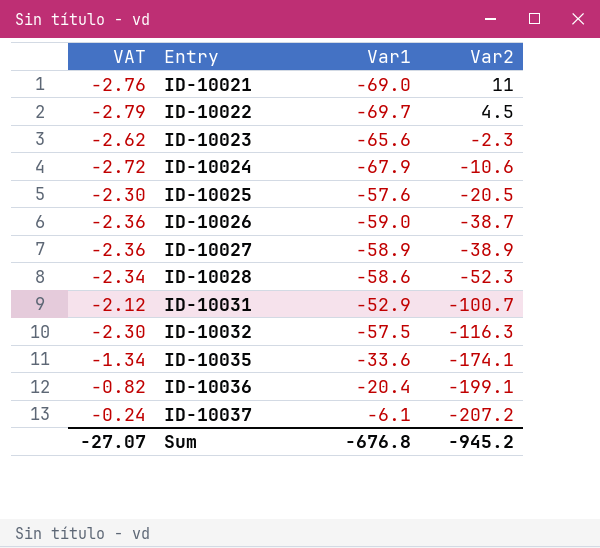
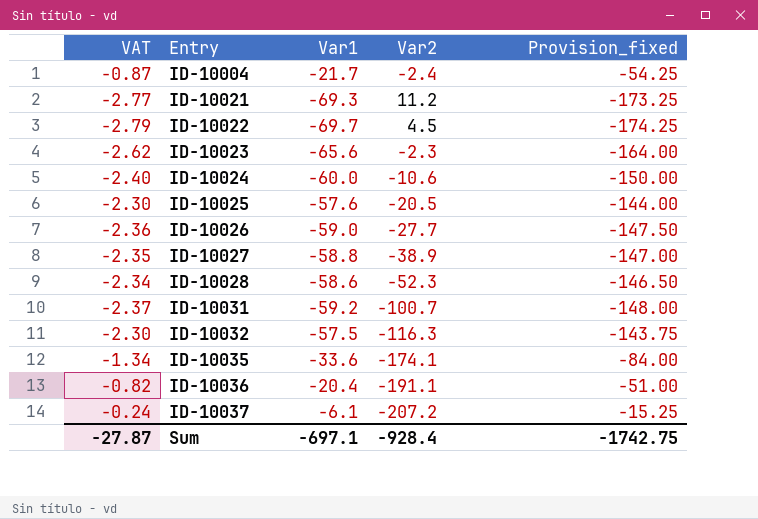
column Provision_fixed | formula: none -> [Var1] * 2.5
row ID-10004: none -> -0.87 | -21.7 | -2.4 | -54.25
ID-10021 | VAT: -2.76 -> -2.77
ID-10021 | Var1: -69.0 -> -69.3
ID-10021 | Var2: 11 -> 11.2
ID-10024 | VAT: -2.72 -> -2.40
ID-10024 | Var1: -67.9 -> -60.0
ID-10026 | Var2: -38.7 -> -27.7
ID-10027 | VAT: -2.36 -> -2.35
ID-10027 | Var1: -58.9 -> -58.8
ID-10031 | VAT: -2.12 -> -2.37
ID-10031 | Var1: -52.9 -> -59.2
ID-10036 | Var2: -199.1 -> -191.1
Sum | VAT: -27.07 -> -27.87
Sum | Var1: -676.8 -> -697.1
Sum | Var2: -945.2 -> -928.4

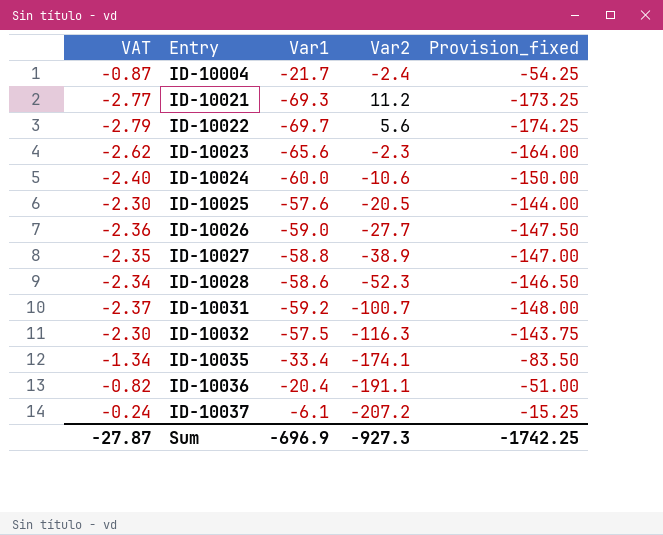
ID-10022 | Var2: 4.5 -> 5.6
ID-10035 | Var1: -33.6 -> -33.4
ID-10035 | Provision_fixed: -84.00 -> -83.50
Sum | Var1: -697.1 -> -696.9
Sum | Var2: -928.4 -> -927.3
Sum | Provision_fixed: -1742.75 -> -1742.25

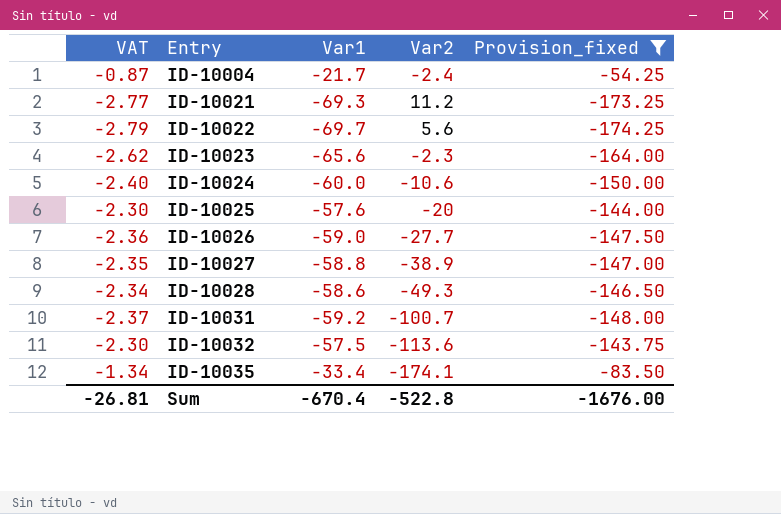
filter: none -> Provision_fixed <= -54.25
ID-10025 | Var2: -20.5 -> -20
ID-10028 | Var2: -52.3 -> -49.3
ID-10032 | Var2: -116.3 -> -113.6
Sum | VAT: -27.87 -> -26.81
Sum | Var1: -696.9 -> -670.4
Sum | Var2: -927.3 -> -522.8
Sum | Provision_fixed: -1742.25 -> -1676.00

